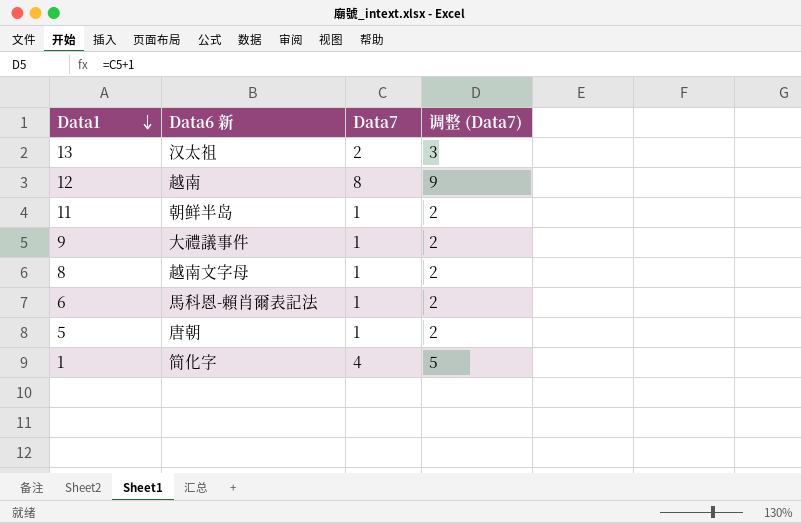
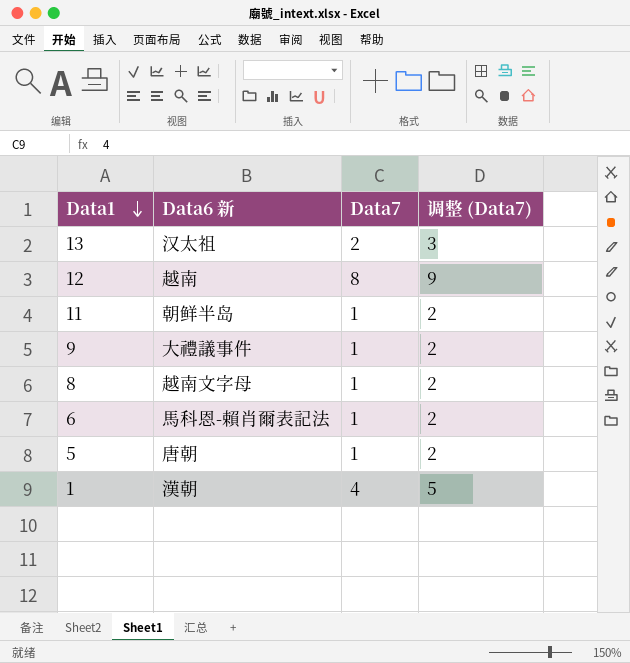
1 | Data6 新: 简化字 -> 漢朝

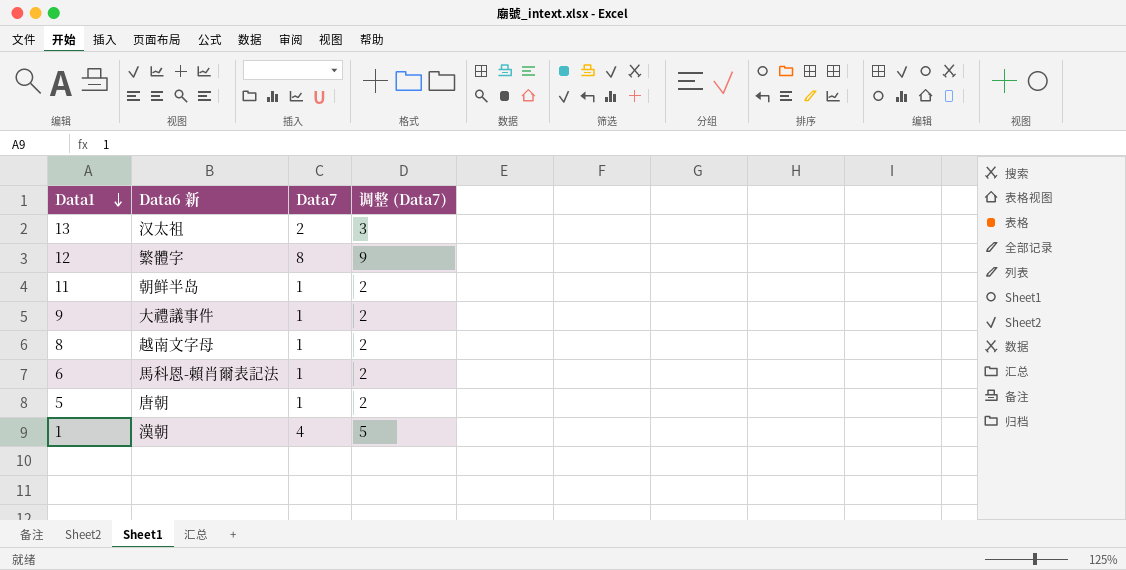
12 | Data6 新: 越南 -> 繁體字

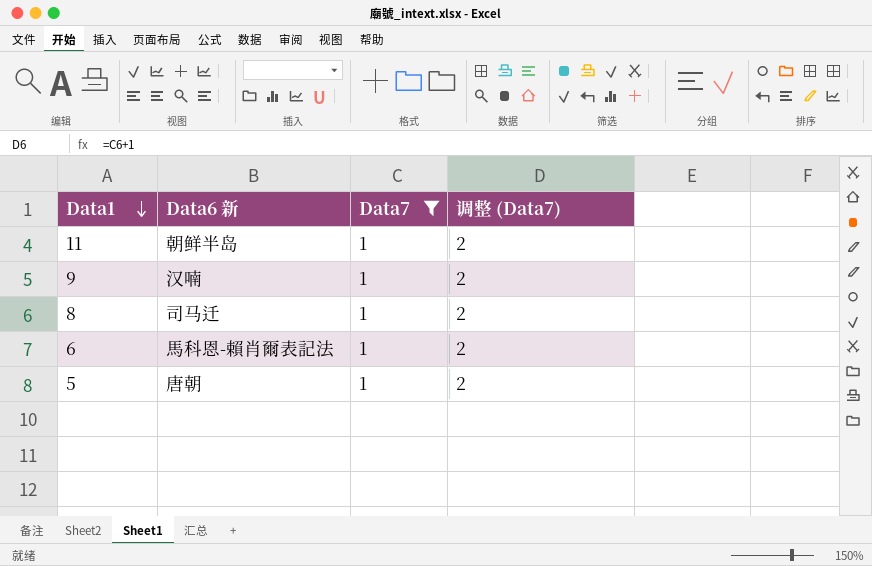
filter: none -> Data7 = 1
9 | Data6 新: 大禮議事件 -> 汉喃
8 | Data6 新: 越南文字母 -> 司马迁

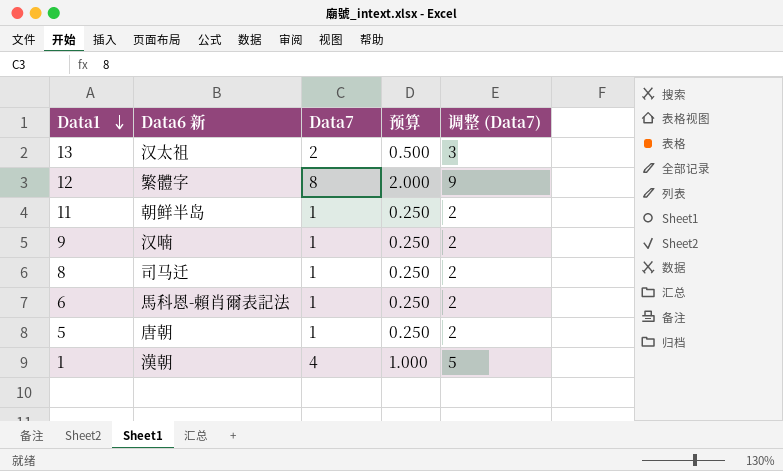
filter: Data7 = 1 -> none
column 预算 | formula: none -> [Data7] * 0.25

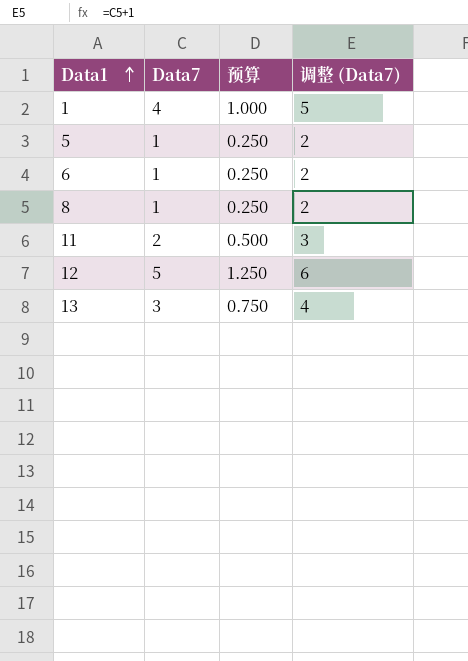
row order: Data1 descending -> Data1 ascending
column Data6 新 | position: 2 -> none
row 9: 汉喃 | 1 | 0.250 | 2 -> none
11 | Data7: 1 -> 2
11 | 预算: 0.250 -> 0.500
11 | 调整 (Data7): 2 -> 3
12 | Data7: 8 -> 5
12 | 预算: 2.000 -> 1.250
12 | 调整 (Data7): 9 -> 6
13 | Data7: 2 -> 3
13 | 预算: 0.500 -> 0.750
13 | 调整 (Data7): 3 -> 4

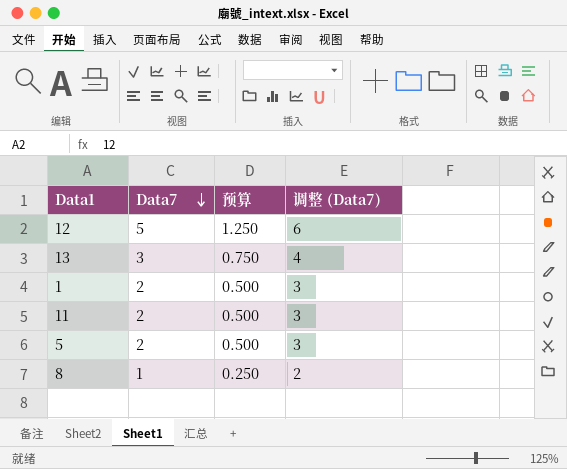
row order: Data1 ascending -> Data7 descending
row 6: 1 | 0.250 | 2 -> none
1 | Data7: 4 -> 2
1 | 预算: 1.000 -> 0.500
1 | 调整 (Data7): 5 -> 3
5 | Data7: 1 -> 2
5 | 预算: 0.250 -> 0.500
5 | 调整 (Data7): 2 -> 3

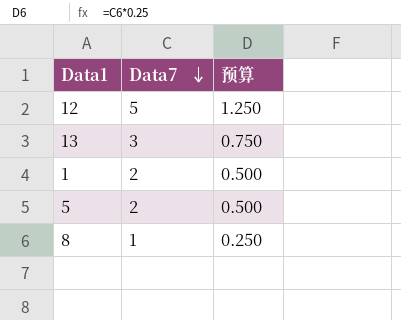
column 调整 (Data7) | formula: [Data7] + 1 -> none
row 11: 2 | 0.500 | 3 -> none

